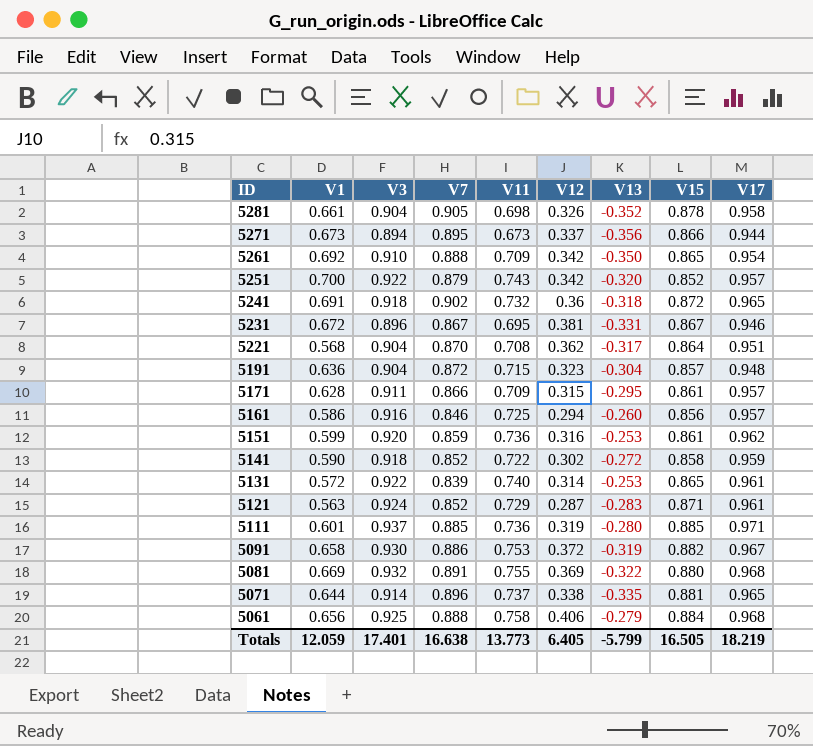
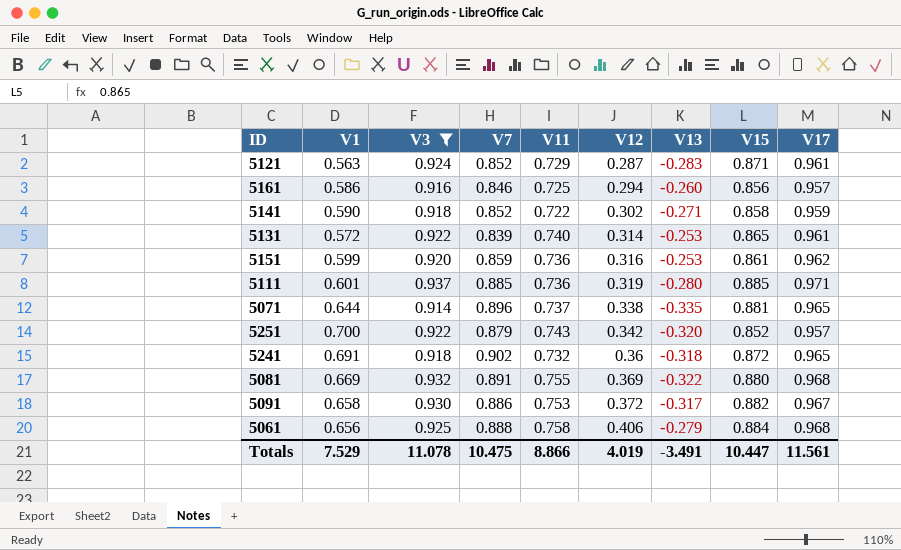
filter: none -> V3 >= 0.914
row order: ID descending -> V12 ascending
5141 | V13: -0.272 -> -0.271
5091 | V13: -0.319 -> -0.317
Totals | V1: 12.059 -> 7.529
Totals | V3: 17.401 -> 11.078
Totals | V7: 16.638 -> 10.475
Totals | V11: 13.773 -> 8.866
Totals | V12: 6.405 -> 4.019
Totals | V13: -5.799 -> -3.491
Totals | V15: 16.505 -> 10.447
Totals | V17: 18.219 -> 11.561

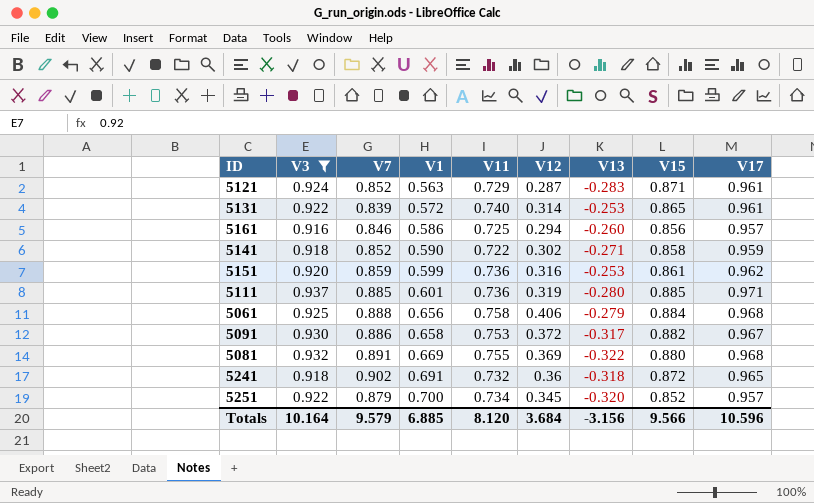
row order: V12 ascending -> V1 ascending
column V1 | position: 2 -> 4
row 5071: 0.644 | 0.914 | 0.896 | 0.737 | 0.338 | -0.335 | 0.881 | 0.965 -> none
5251 | V11: 0.743 -> 0.734
5251 | V12: 0.342 -> 0.345
Totals | V3: 11.078 -> 10.164
Totals | V7: 10.475 -> 9.579
Totals | V1: 7.529 -> 6.885
Totals | V11: 8.866 -> 8.120
Totals | V12: 4.019 -> 3.684
Totals | V13: -3.491 -> -3.156
Totals | V15: 10.447 -> 9.566
Totals | V17: 11.561 -> 10.596

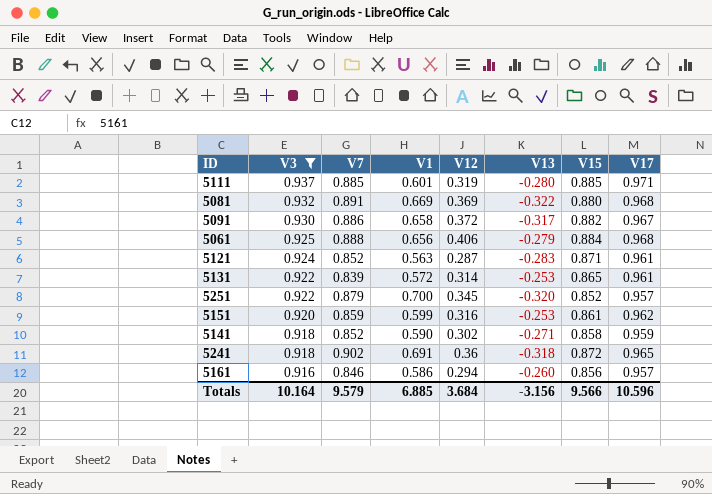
row order: V1 ascending -> V3 descending
column V11 | position: 5 -> none

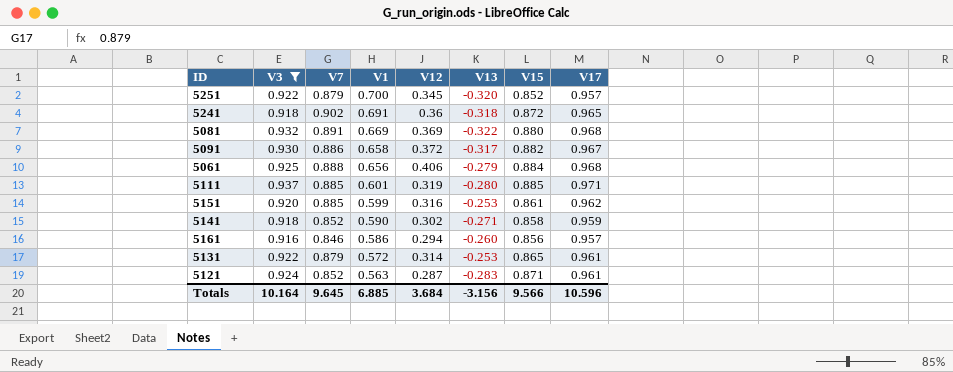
row order: V3 descending -> V1 descending
5151 | V7: 0.859 -> 0.885
5131 | V7: 0.839 -> 0.879
Totals | V7: 9.579 -> 9.645

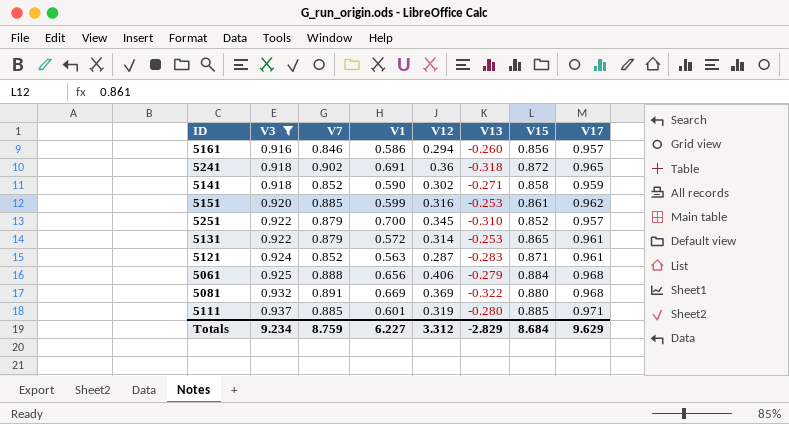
row order: V1 descending -> V3 ascending
row 5091: 0.930 | 0.886 | 0.658 | 0.372 | -0.317 | 0.882 | 0.967 -> none
5251 | V13: -0.320 -> -0.310
Totals | V3: 10.164 -> 9.234
Totals | V7: 9.645 -> 8.759
Totals | V1: 6.885 -> 6.227
Totals | V12: 3.684 -> 3.312
Totals | V13: -3.156 -> -2.829
Totals | V15: 9.566 -> 8.684
Totals | V17: 10.596 -> 9.629

